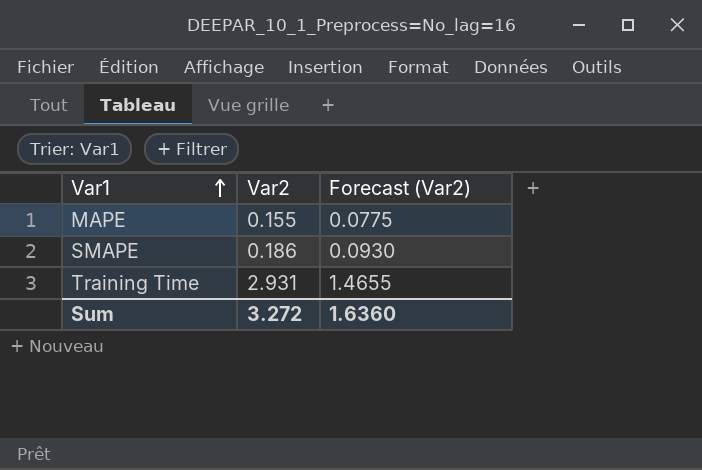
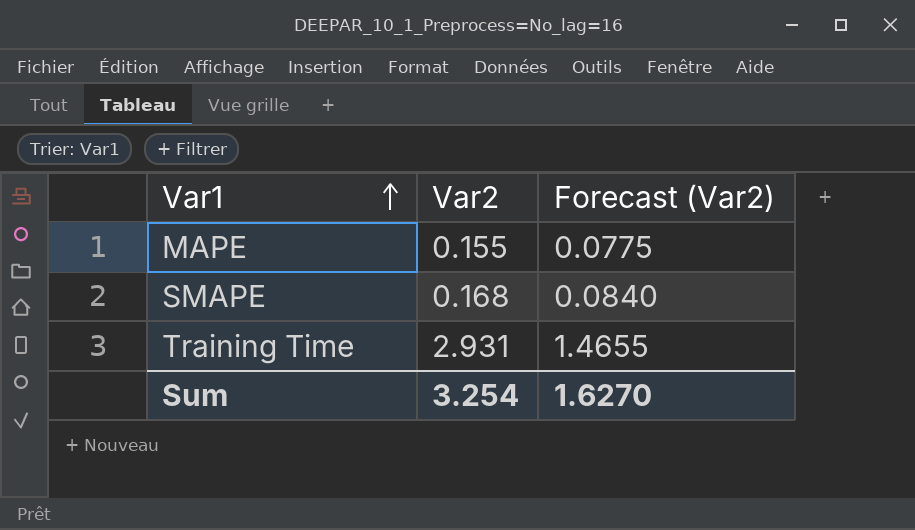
SMAPE | Var2: 0.186 -> 0.168
SMAPE | Forecast (Var2): 0.0930 -> 0.0840
Sum | Var2: 3.272 -> 3.254
Sum | Forecast (Var2): 1.6360 -> 1.6270

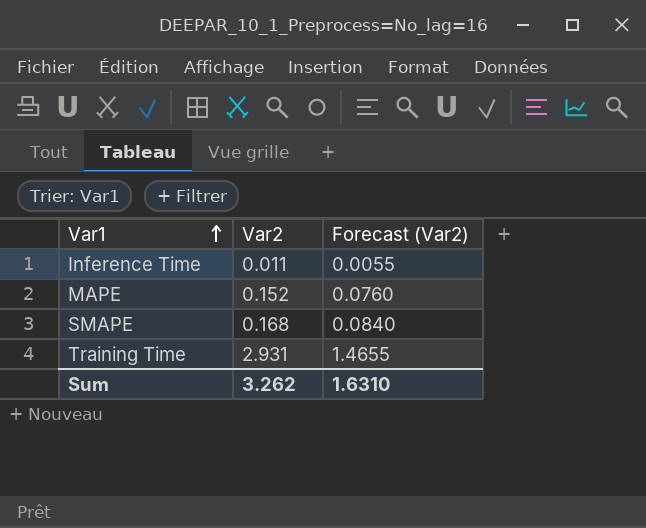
row Inference Time: none -> 0.011 | 0.0055
MAPE | Var2: 0.155 -> 0.152
MAPE | Forecast (Var2): 0.0775 -> 0.0760
Sum | Var2: 3.254 -> 3.262
Sum | Forecast (Var2): 1.6270 -> 1.6310

